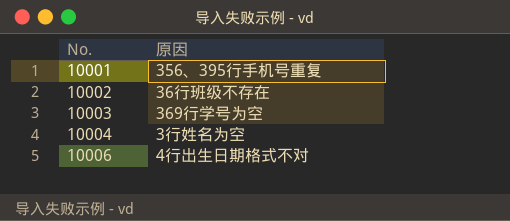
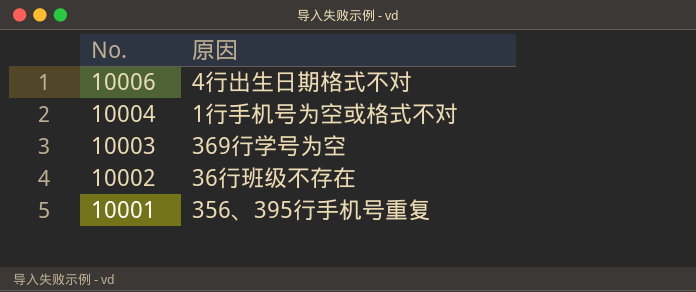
row order: No. ascending -> No. descending
10004 | 原因: 3行姓名为空 -> 1行手机号为空或格式不对

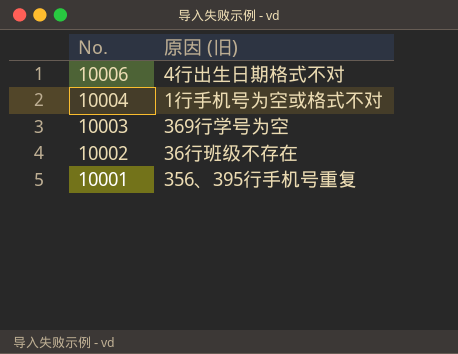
column name: 原因 -> 原因 (旧)

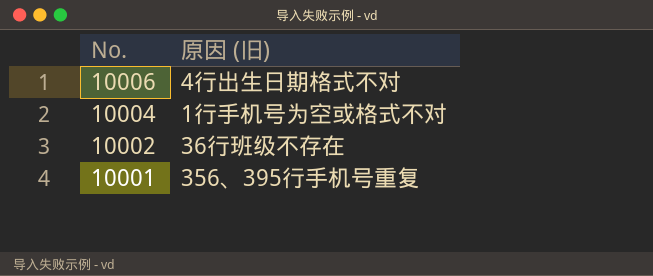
row 10003: 369行学号为空 -> none

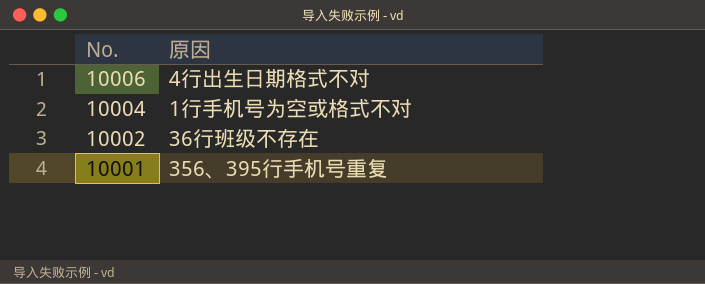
column name: 原因 (旧) -> 原因

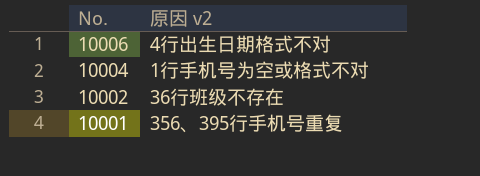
column name: 原因 -> 原因 v2

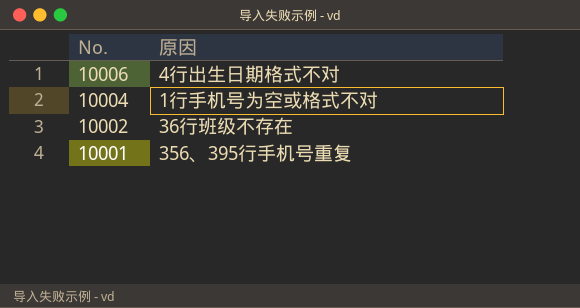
column name: 原因 v2 -> 原因

